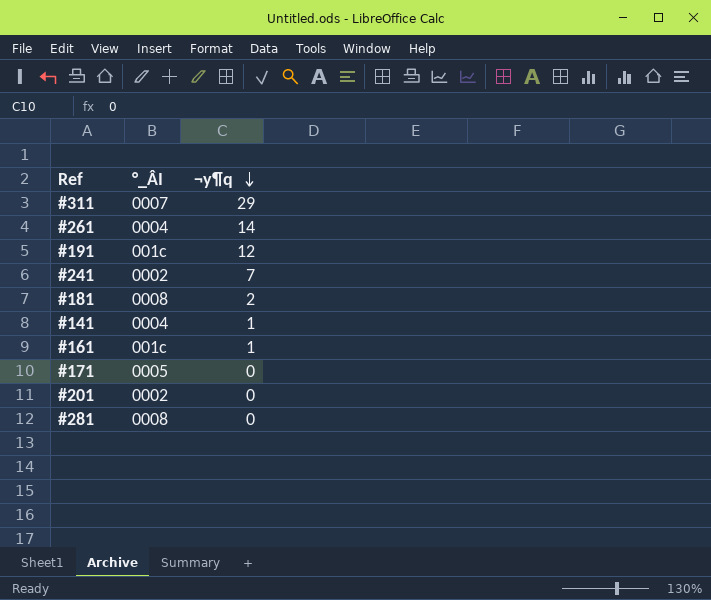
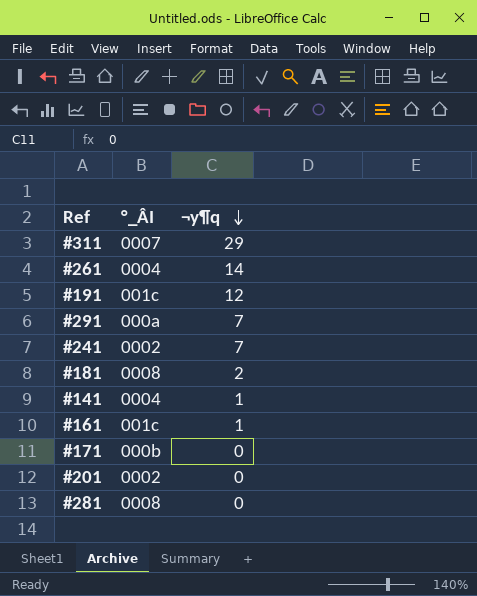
row #291: none -> 000a | 7
#171 | °_ÂI: 0005 -> 000b

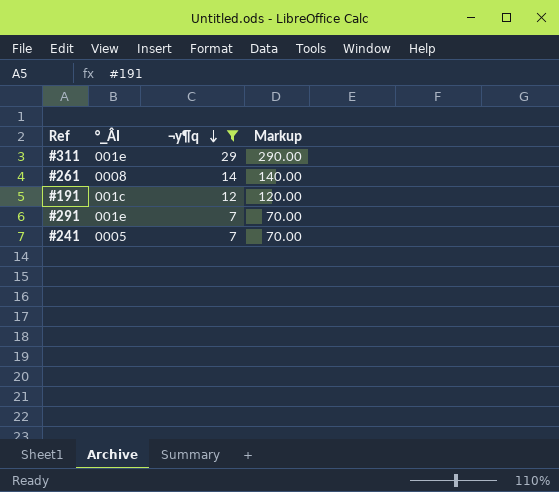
filter: none -> ¬y¶q >= 7
column Markup | formula: none -> [¬y¶q] * 10
#311 | °_ÂI: 0007 -> 001e
#261 | °_ÂI: 0004 -> 0008
#291 | °_ÂI: 000a -> 001e
#241 | °_ÂI: 0002 -> 0005

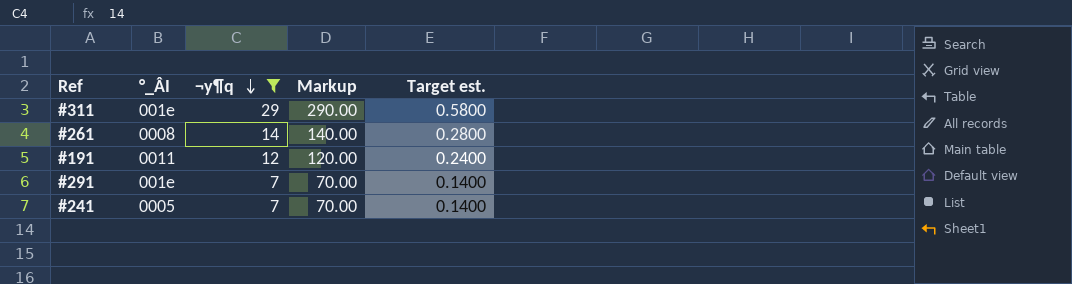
column Target est. | formula: none -> [¬y¶q] * 0.02
#191 | °_ÂI: 001c -> 0011

